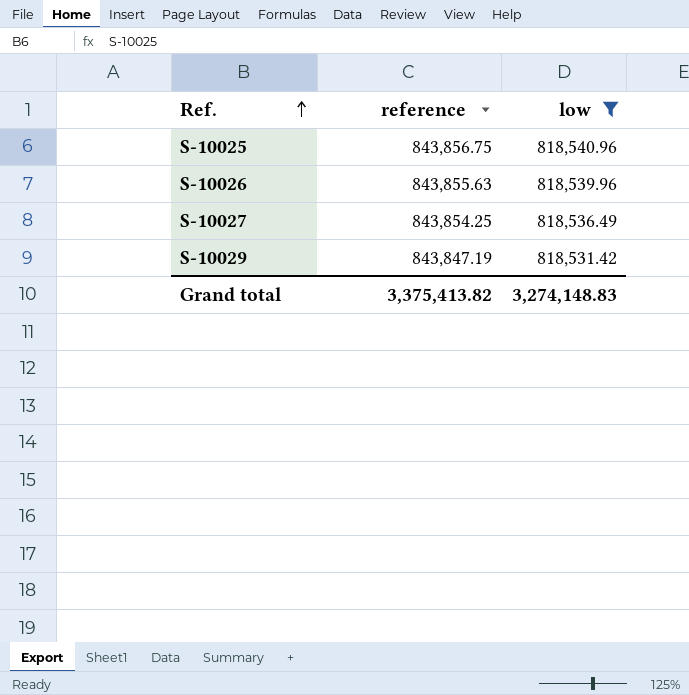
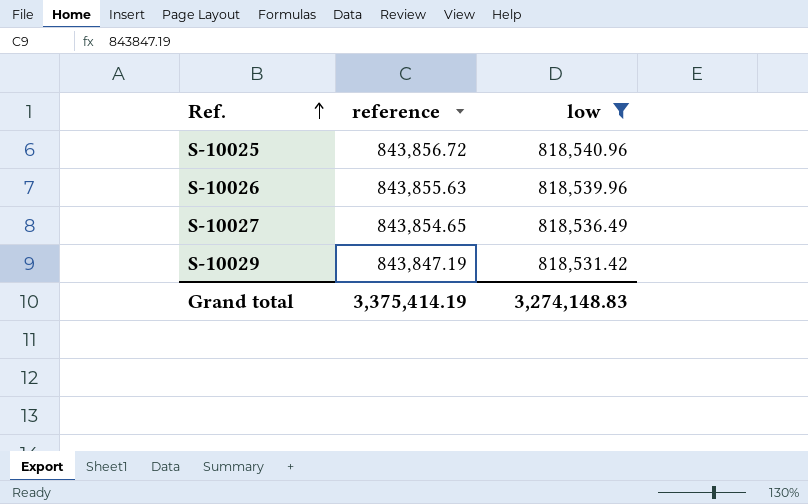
S-10025 | reference: 843,856.75 -> 843,856.72
S-10027 | reference: 843,854.25 -> 843,854.65
Grand total | reference: 3,375,413.82 -> 3,375,414.19

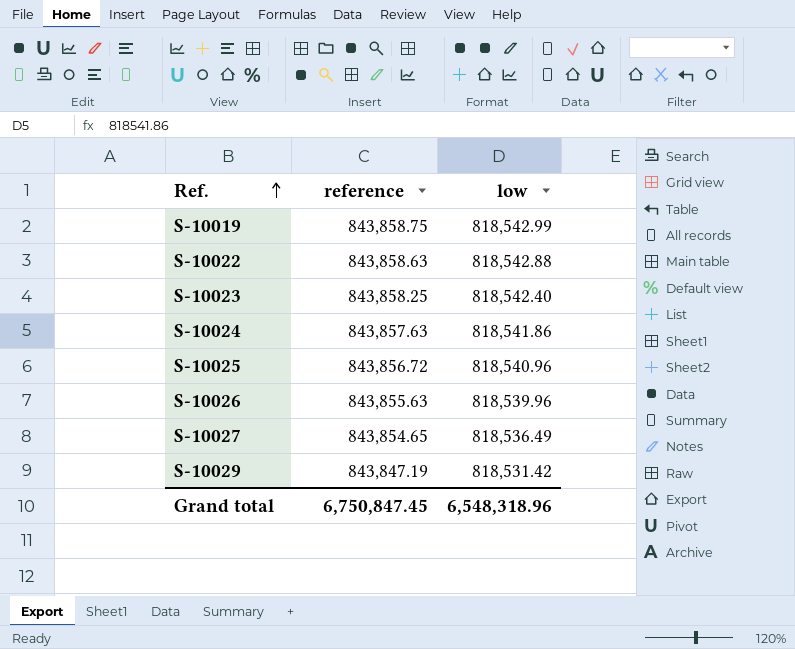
filter: low <= 818,540.96 -> none
Grand total | reference: 3,375,414.19 -> 6,750,847.45
Grand total | low: 3,274,148.83 -> 6,548,318.96

